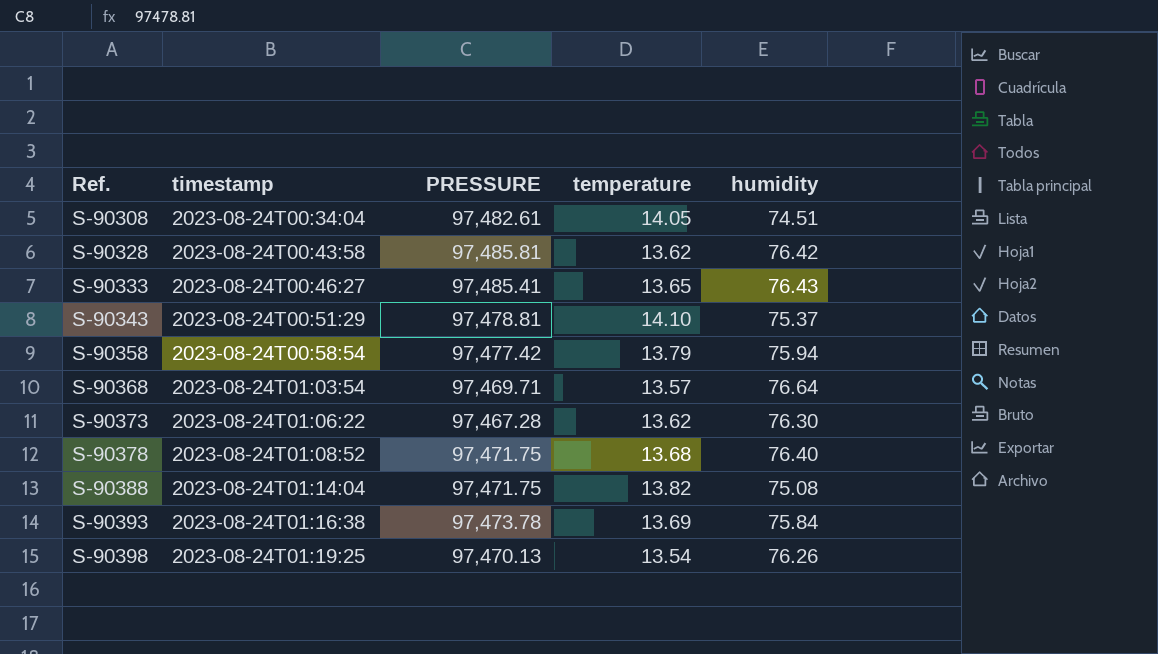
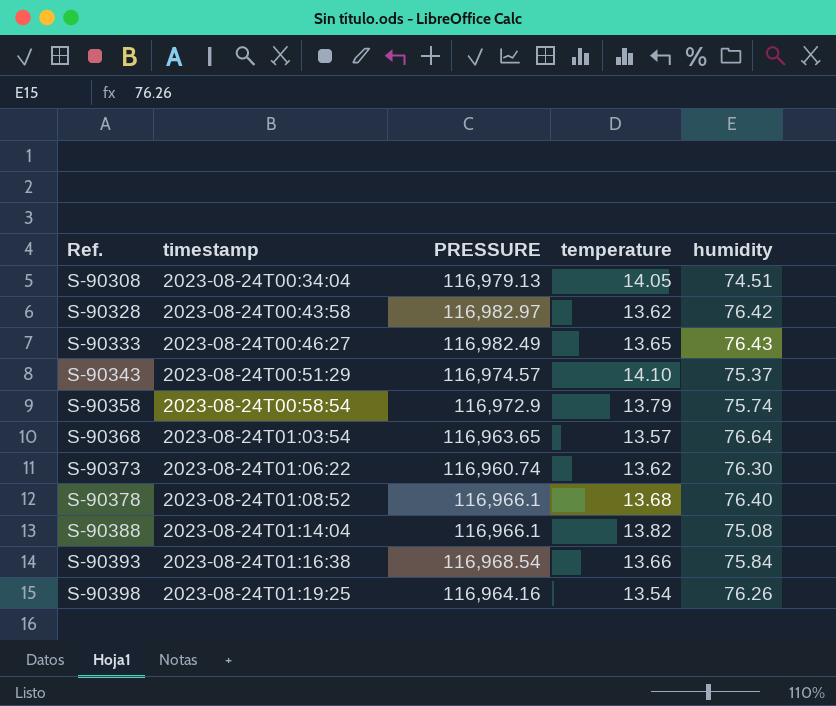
S-90308 | PRESSURE: 97,482.61 -> 116,979.13
S-90328 | PRESSURE: 97,485.81 -> 116,982.97
S-90333 | PRESSURE: 97,485.41 -> 116,982.49
S-90343 | PRESSURE: 97,478.81 -> 116,974.57
S-90358 | PRESSURE: 97,477.42 -> 116,972.9
S-90358 | humidity: 75.94 -> 75.74
S-90368 | PRESSURE: 97,469.71 -> 116,963.65
S-90373 | PRESSURE: 97,467.28 -> 116,960.74
S-90378 | PRESSURE: 97,471.75 -> 116,966.1
S-90388 | PRESSURE: 97,471.75 -> 116,966.1
S-90393 | PRESSURE: 97,473.78 -> 116,968.54
S-90393 | temperature: 13.69 -> 13.66
S-90398 | PRESSURE: 97,470.13 -> 116,964.16

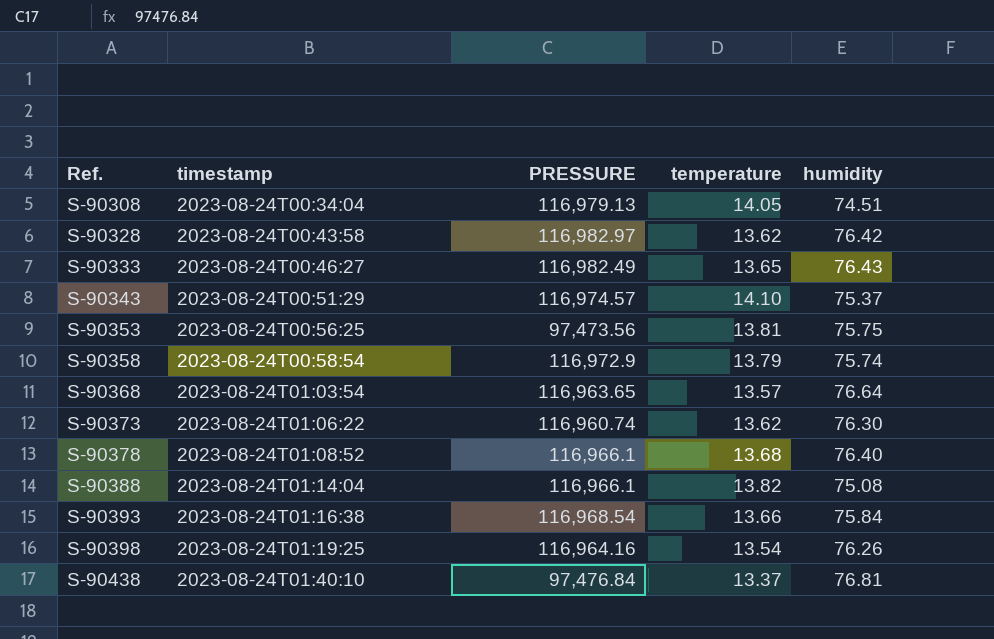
row S-90353: none -> 2023-08-24T00:56:25 | 97,473.56 | 13.81 | 75.75
row S-90438: none -> 2023-08-24T01:40:10 | 97,476.84 | 13.37 | 76.81

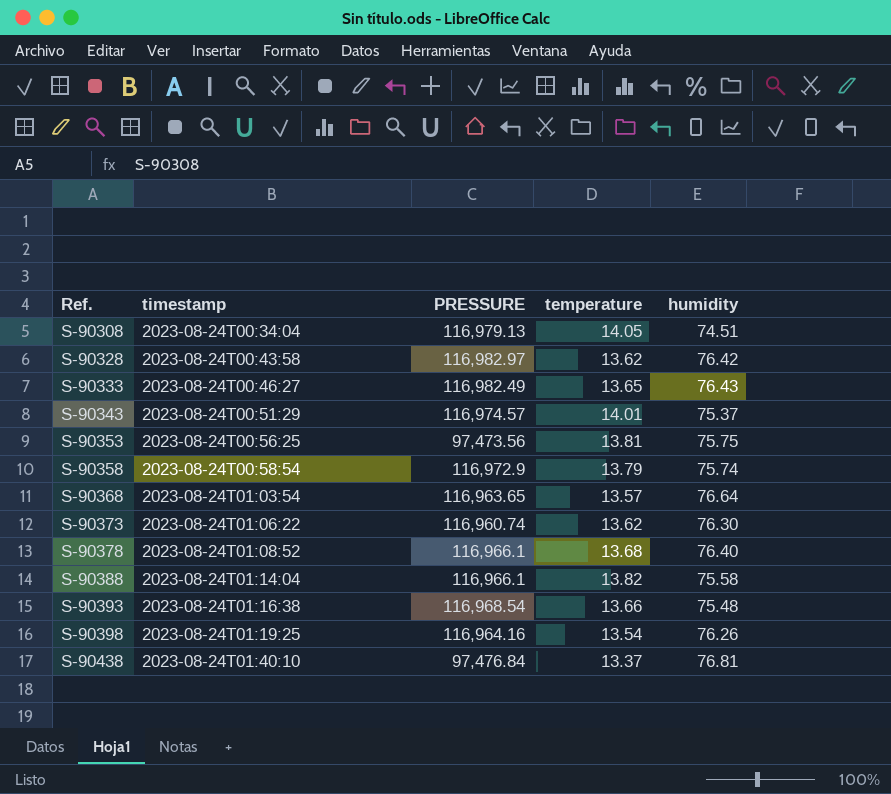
S-90343 | temperature: 14.10 -> 14.01
S-90388 | humidity: 75.08 -> 75.58
S-90393 | humidity: 75.84 -> 75.48

